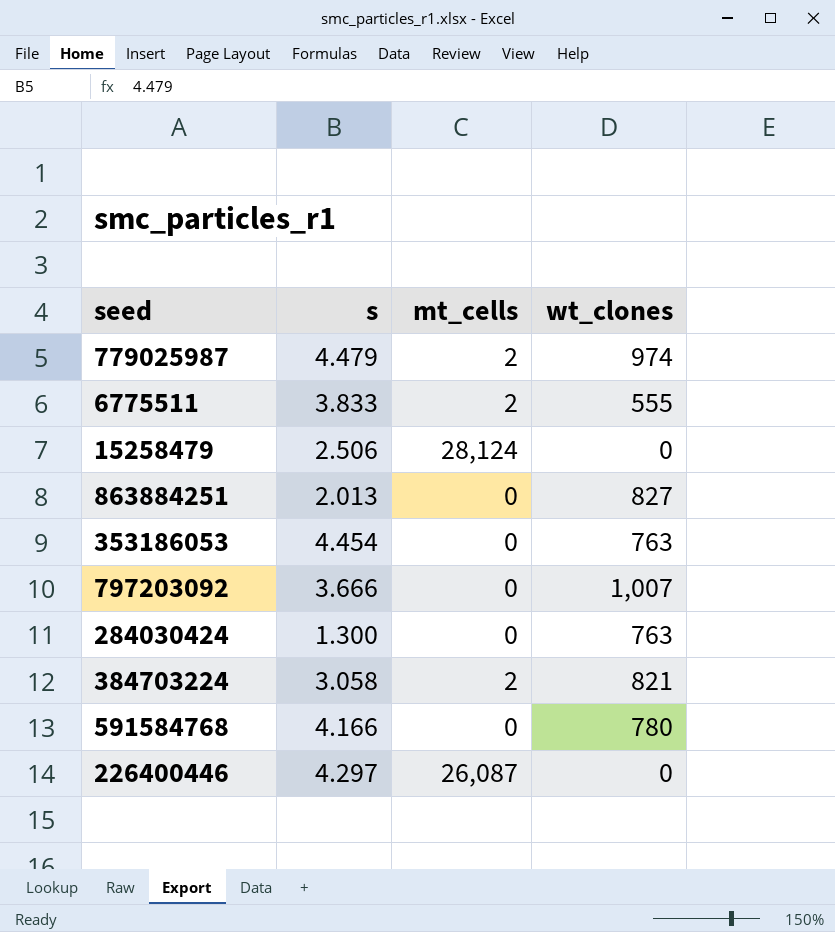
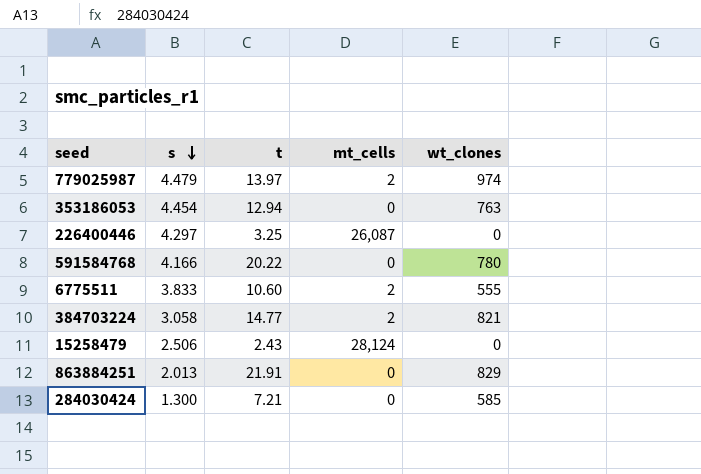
row order: none -> s descending
column t | position: none -> 3
row 797203092: 3.666 | 0 | 1,007 -> none
863884251 | wt_clones: 827 -> 829
284030424 | wt_clones: 763 -> 585

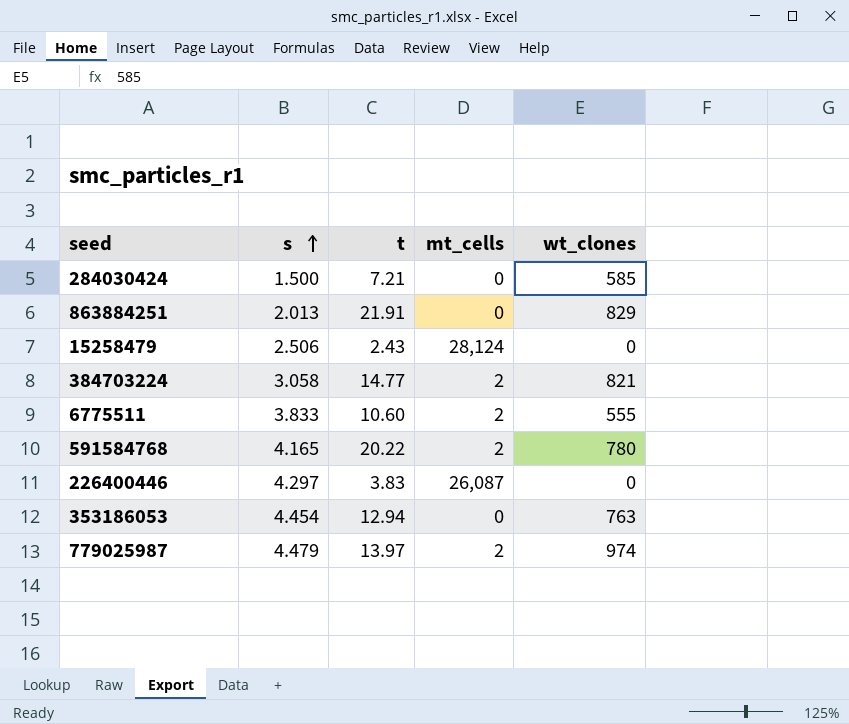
row order: s descending -> s ascending
284030424 | s: 1.300 -> 1.500
591584768 | s: 4.166 -> 4.165
591584768 | mt_cells: 0 -> 2
226400446 | t: 3.25 -> 3.83

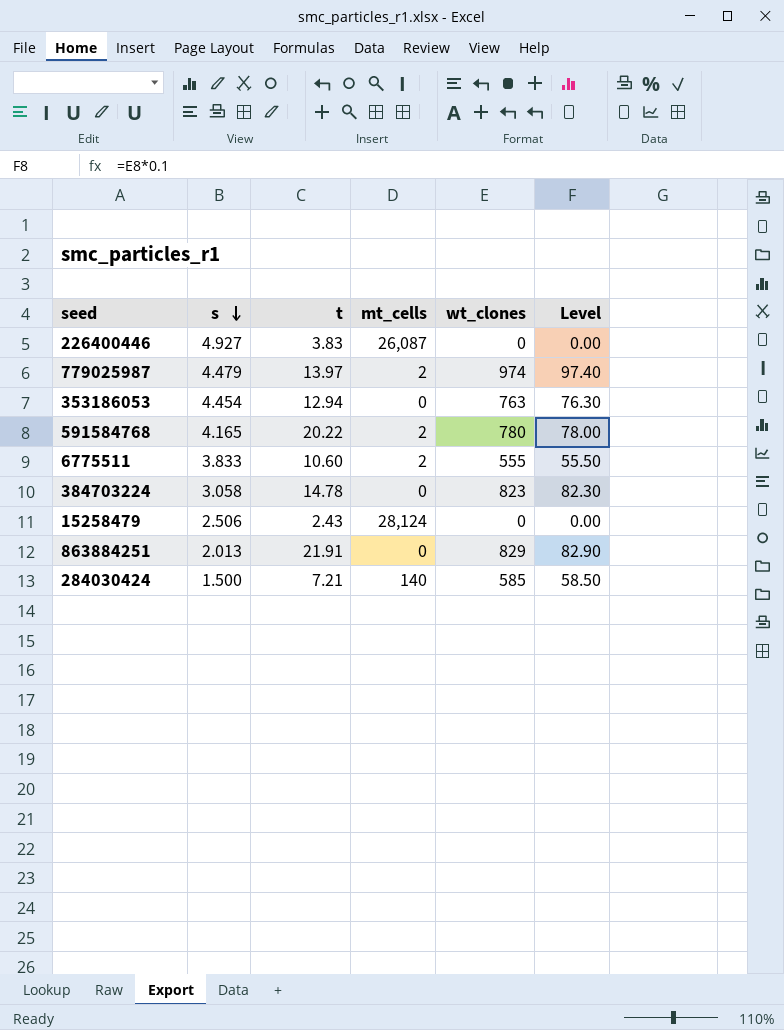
row order: s ascending -> s descending
column Level | formula: none -> [wt_clones] * 0.1
226400446 | s: 4.297 -> 4.927
384703224 | t: 14.77 -> 14.78
384703224 | mt_cells: 2 -> 0
384703224 | wt_clones: 821 -> 823
284030424 | mt_cells: 0 -> 140

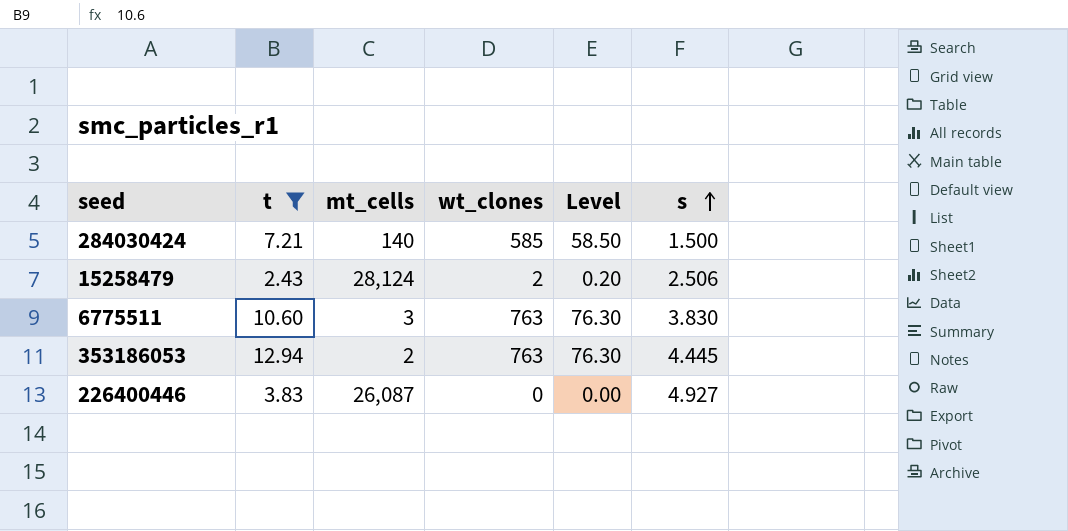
filter: none -> t <= 12.94
row order: s descending -> s ascending
column s | position: 2 -> 6
15258479 | wt_clones: 0 -> 2
15258479 | Level: 0.00 -> 0.20
6775511 | mt_cells: 2 -> 3
6775511 | wt_clones: 555 -> 763
6775511 | Level: 55.50 -> 76.30
6775511 | s: 3.833 -> 3.830
353186053 | mt_cells: 0 -> 2
353186053 | s: 4.454 -> 4.445

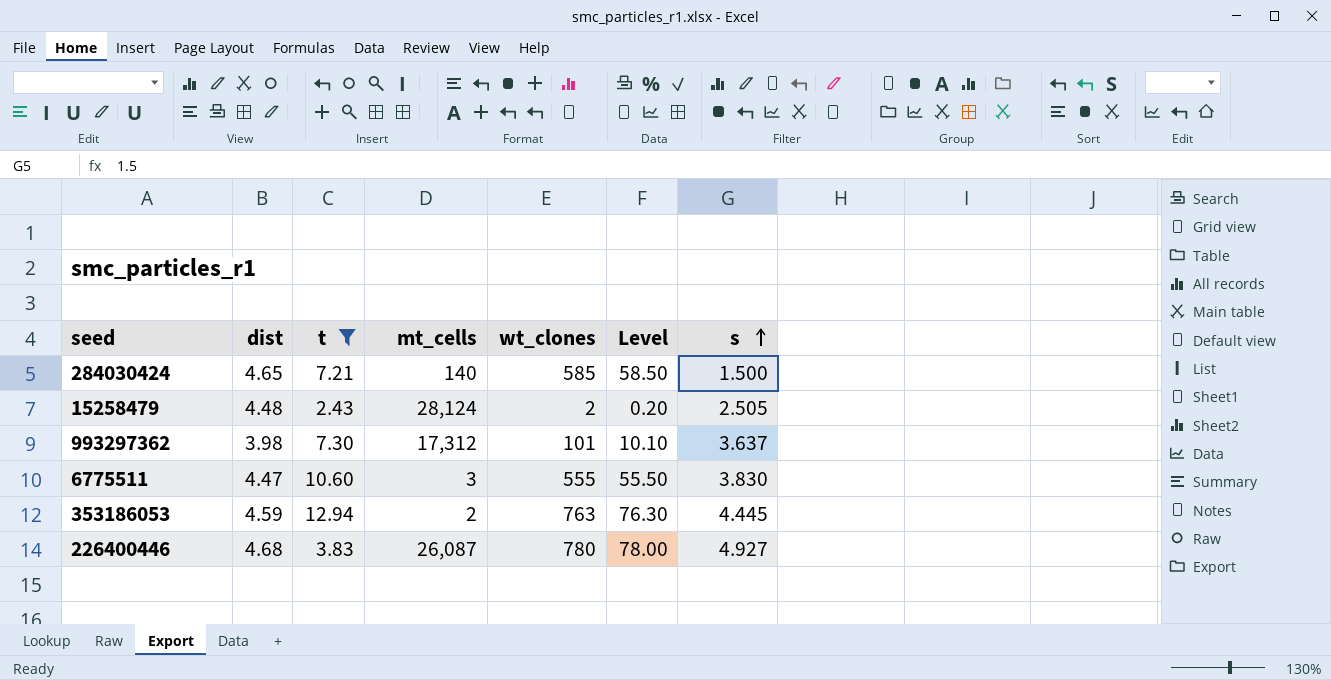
column dist | position: none -> 2
15258479 | s: 2.506 -> 2.505
row 993297362: none -> 3.98 | 7.30 | 17,312 | 101 | 10.10 | 3.637
6775511 | wt_clones: 763 -> 555
6775511 | Level: 76.30 -> 55.50
226400446 | wt_clones: 0 -> 780
226400446 | Level: 0.00 -> 78.00

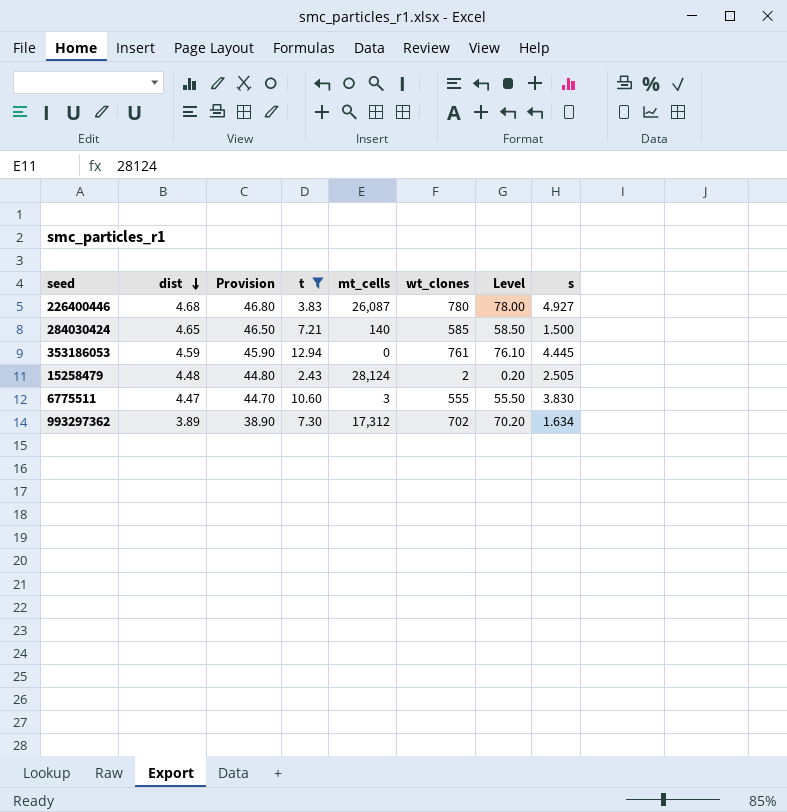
row order: s ascending -> dist descending
column Provision | formula: none -> [dist] * 10
353186053 | mt_cells: 2 -> 0
353186053 | wt_clones: 763 -> 761
353186053 | Level: 76.30 -> 76.10
993297362 | dist: 3.98 -> 3.89
993297362 | wt_clones: 101 -> 702
993297362 | Level: 10.10 -> 70.20
993297362 | s: 3.637 -> 1.634

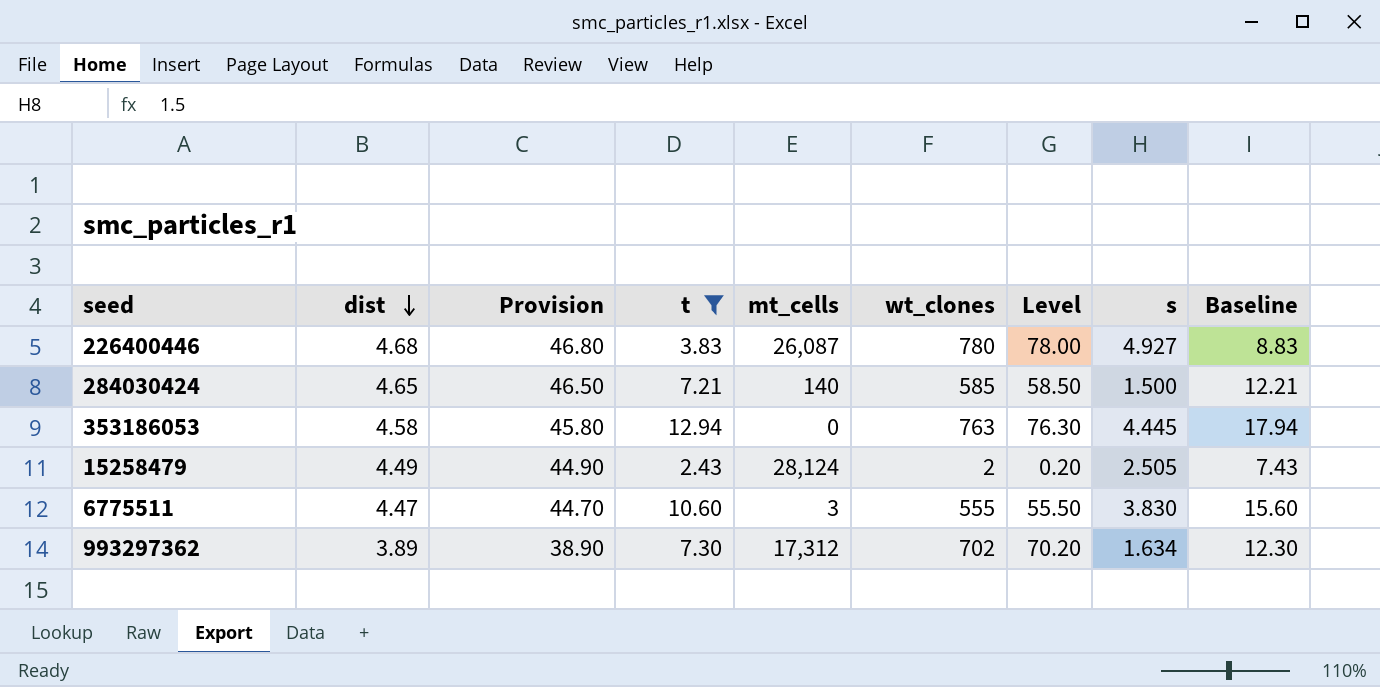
column Baseline | formula: none -> [t] + 5
353186053 | dist: 4.59 -> 4.58
353186053 | Provision: 45.90 -> 45.80
353186053 | wt_clones: 761 -> 763
353186053 | Level: 76.10 -> 76.30
15258479 | dist: 4.48 -> 4.49
15258479 | Provision: 44.80 -> 44.90

